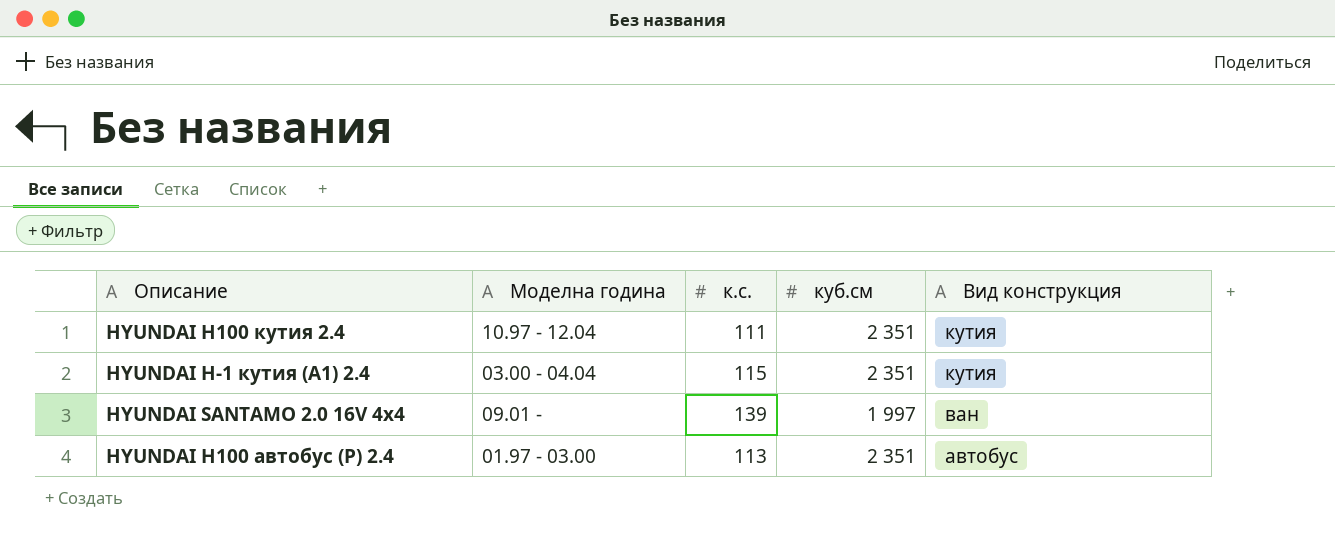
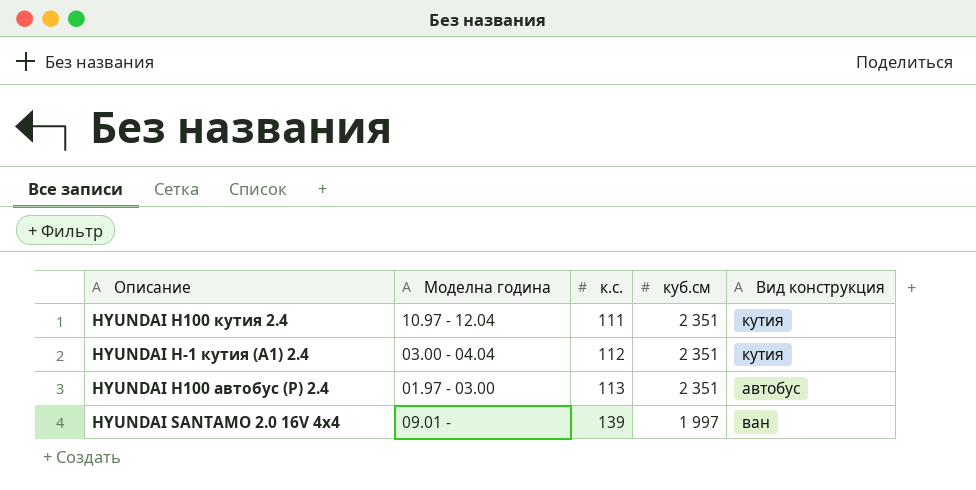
row order: Вид конструкция descending -> к.с. ascending
HYUNDAI H-1 кутия (A1) 2.4 | к.с.: 115 -> 112

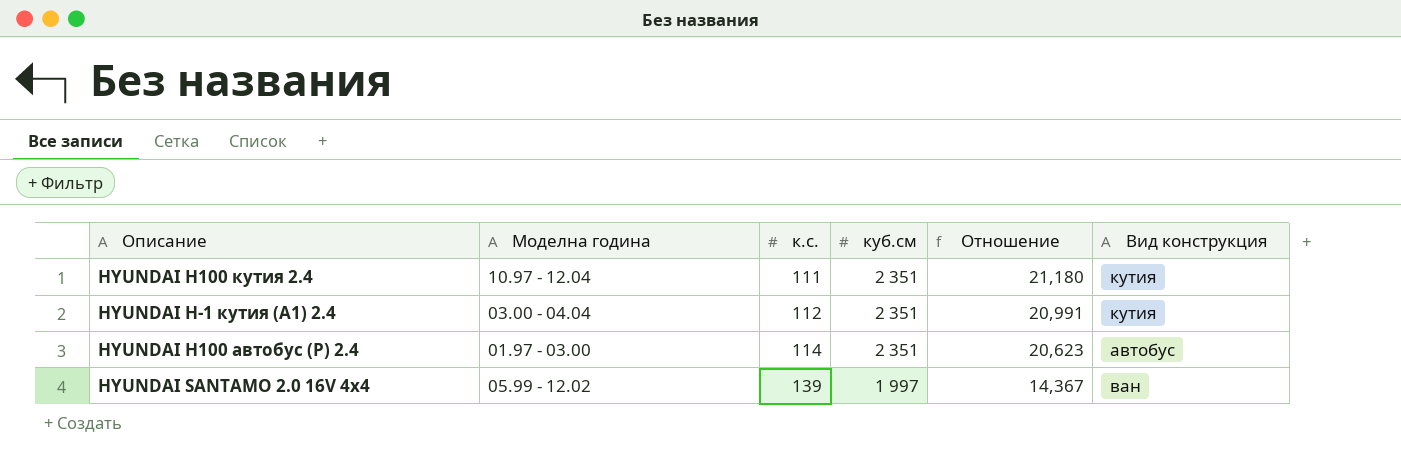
column Отношение | formula: none -> [куб.см] / [к.с.]
HYUNDAI H100 автобус (P) 2.4 | к.с.: 113 -> 114
HYUNDAI SANTAMO 2.0 16V 4x4 | Моделна година: 09.01 - -> 05.99 - 12.02

